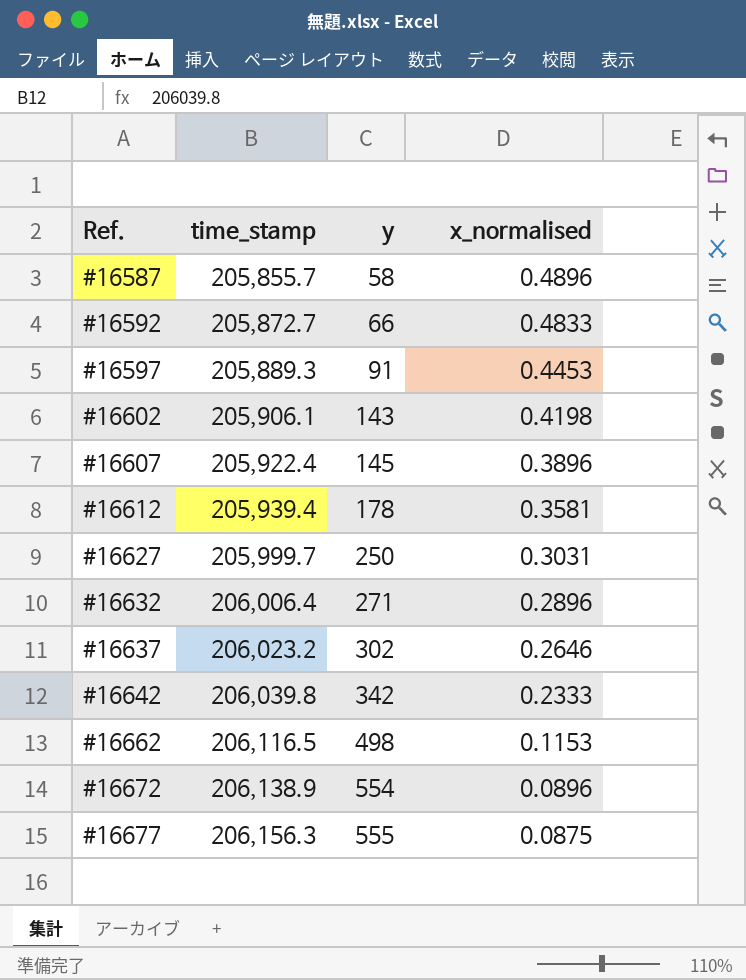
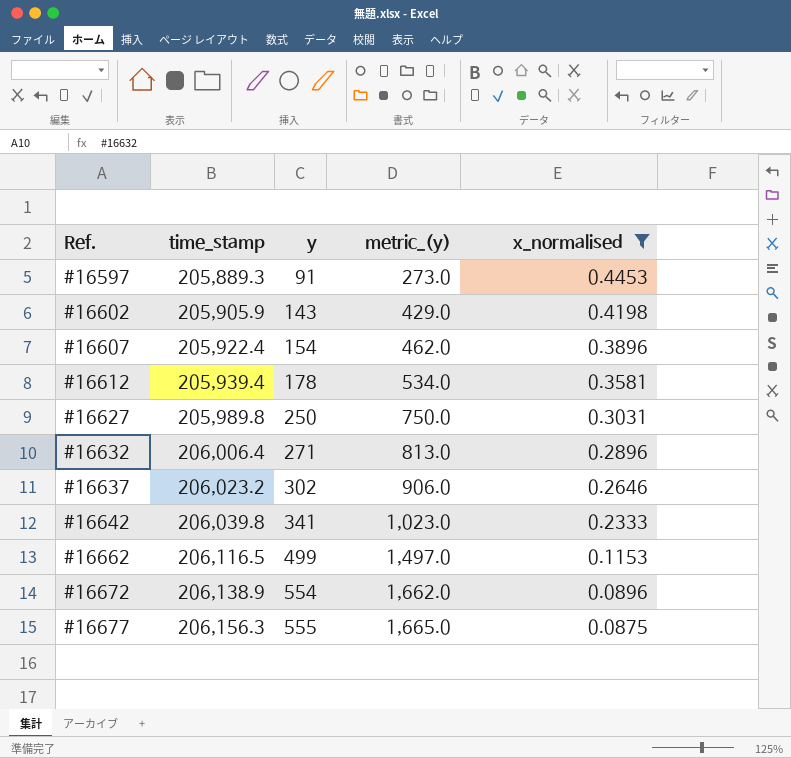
filter: none -> x_normalised <= 0.4453
column metric_(y) | formula: none -> [y] * 3
#16602 | time_stamp: 205,906.1 -> 205,905.9
#16607 | y: 145 -> 154
#16627 | time_stamp: 205,999.7 -> 205,989.8
#16642 | y: 342 -> 341
#16662 | y: 498 -> 499

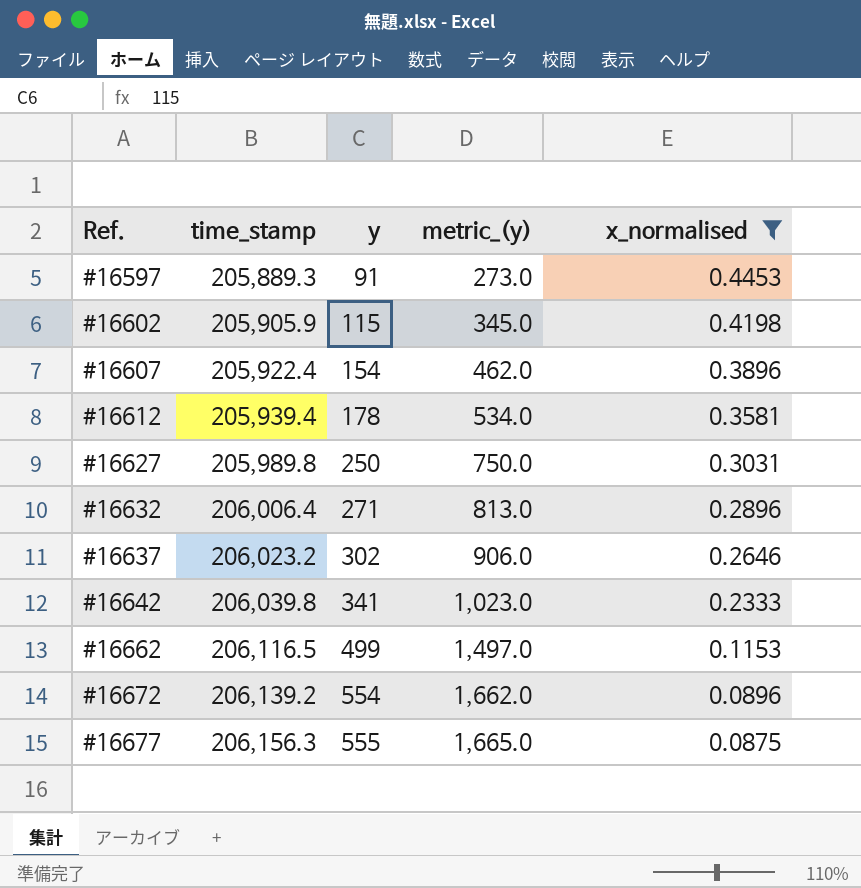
#16602 | y: 143 -> 115
#16602 | metric_(y): 429.0 -> 345.0
#16672 | time_stamp: 206,138.9 -> 206,139.2

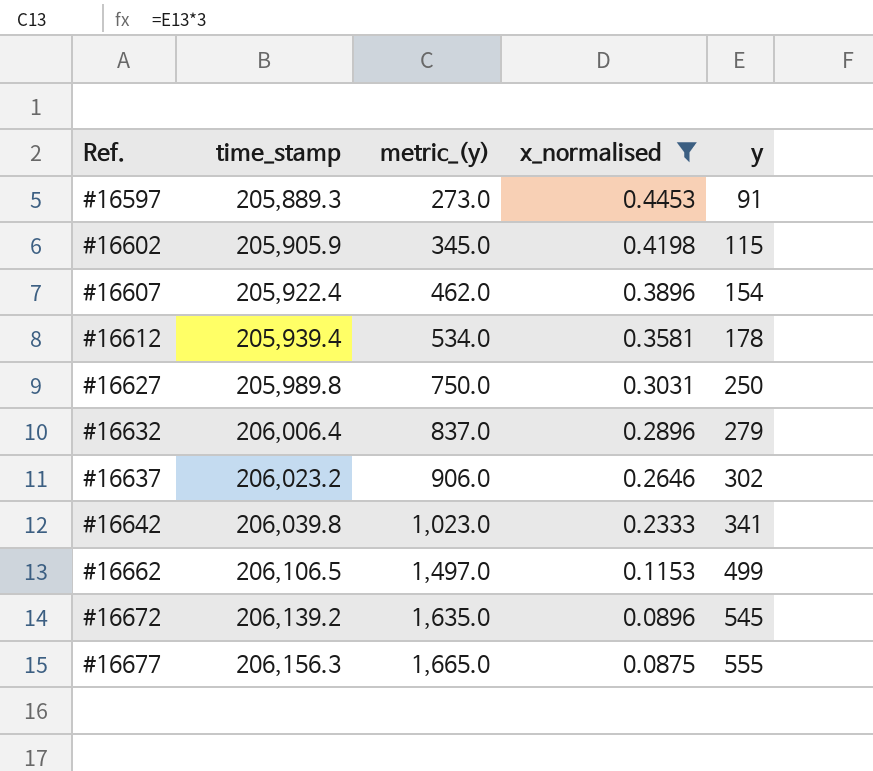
column y | position: 3 -> 5
#16632 | metric_(y): 813.0 -> 837.0
#16632 | y: 271 -> 279
#16662 | time_stamp: 206,116.5 -> 206,106.5
#16672 | metric_(y): 1,662.0 -> 1,635.0
#16672 | y: 554 -> 545

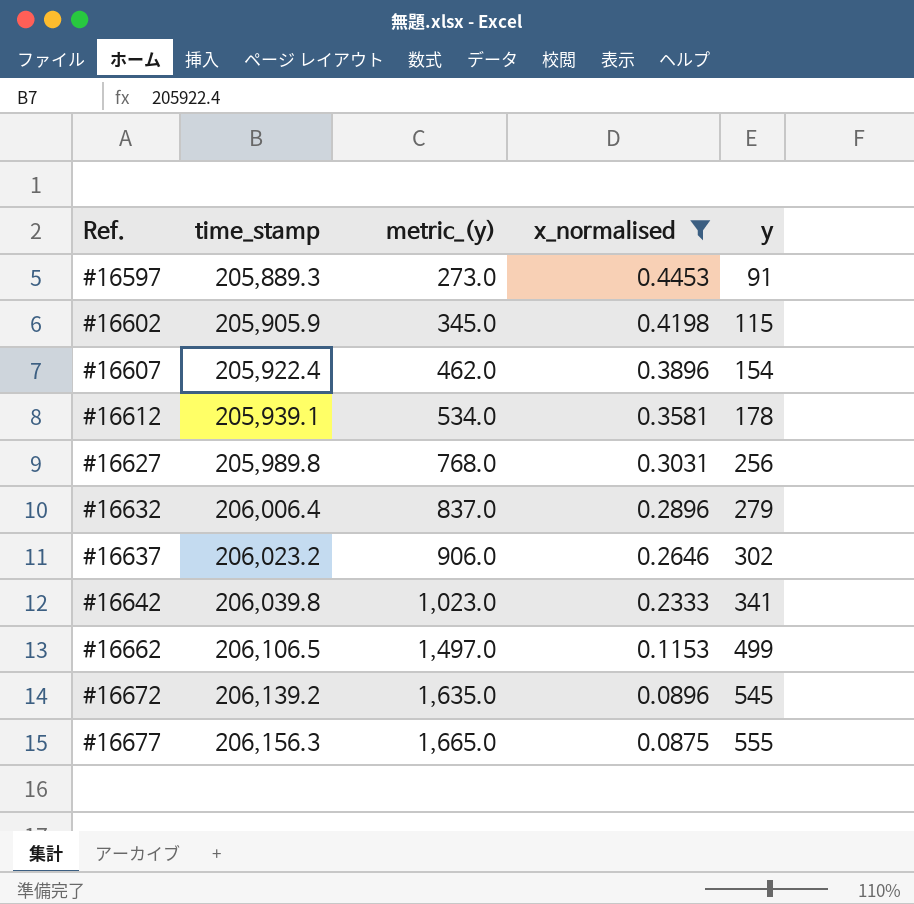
#16612 | time_stamp: 205,939.4 -> 205,939.1
#16627 | metric_(y): 750.0 -> 768.0
#16627 | y: 250 -> 256

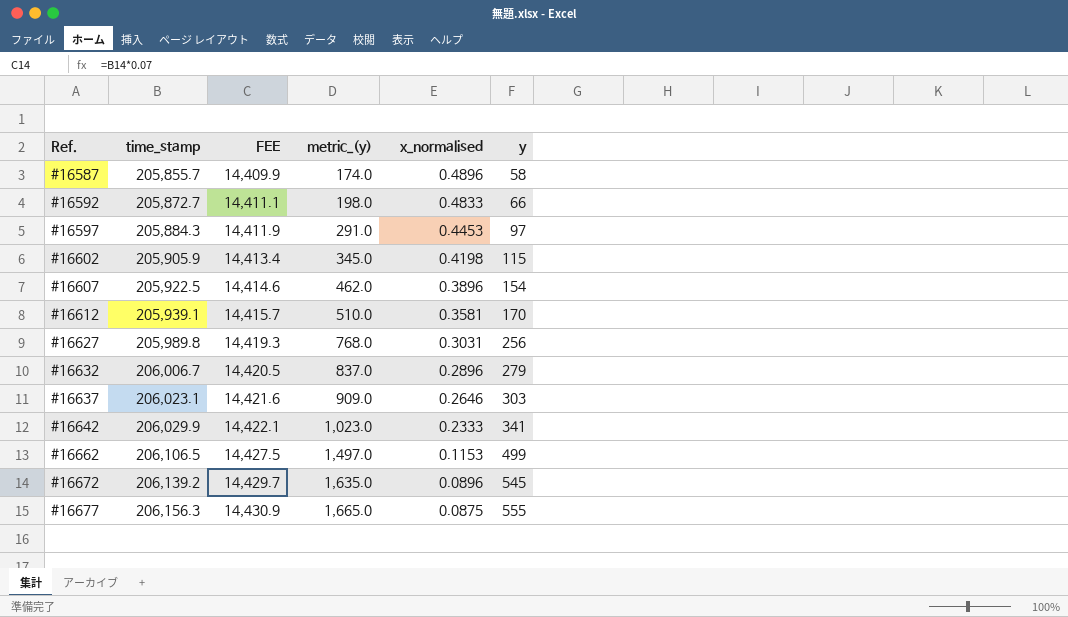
filter: x_normalised <= 0.4453 -> none
column FEE | formula: none -> [time_stamp] * 0.07
#16597 | time_stamp: 205,889.3 -> 205,884.3
#16597 | metric_(y): 273.0 -> 291.0
#16597 | y: 91 -> 97
#16607 | time_stamp: 205,922.4 -> 205,922.5
#16612 | metric_(y): 534.0 -> 510.0
#16612 | y: 178 -> 170
#16632 | time_stamp: 206,006.4 -> 206,006.7
#16637 | time_stamp: 206,023.2 -> 206,023.1
#16637 | metric_(y): 906.0 -> 909.0
#16637 | y: 302 -> 303
#16642 | time_stamp: 206,039.8 -> 206,029.9

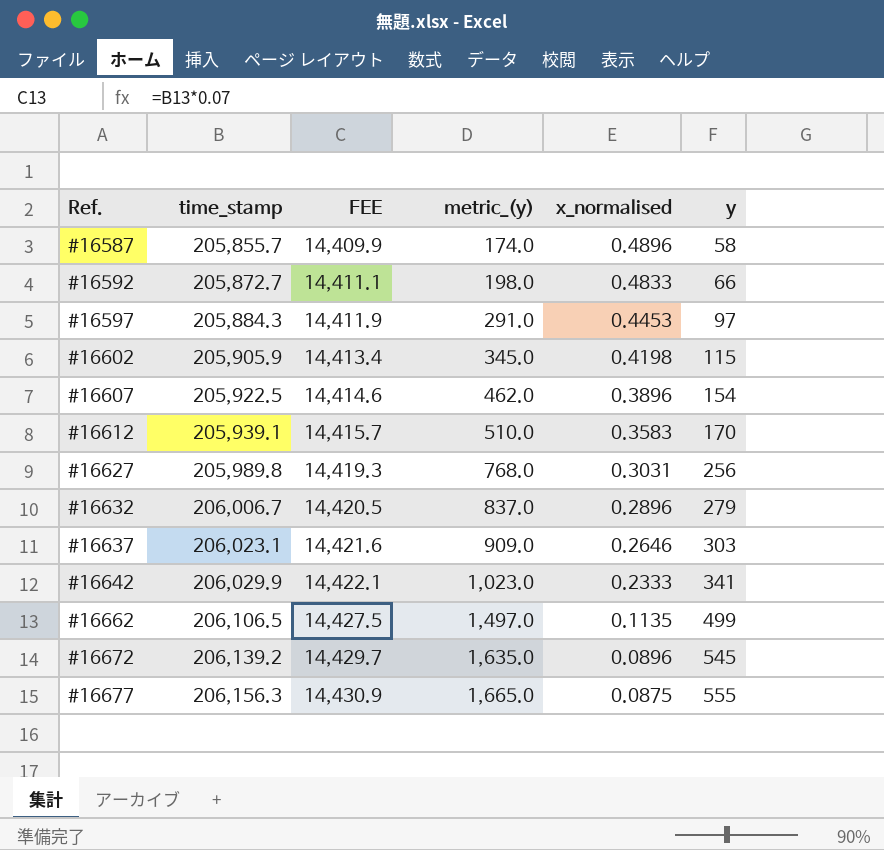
#16612 | x_normalised: 0.3581 -> 0.3583
#16662 | x_normalised: 0.1153 -> 0.1135

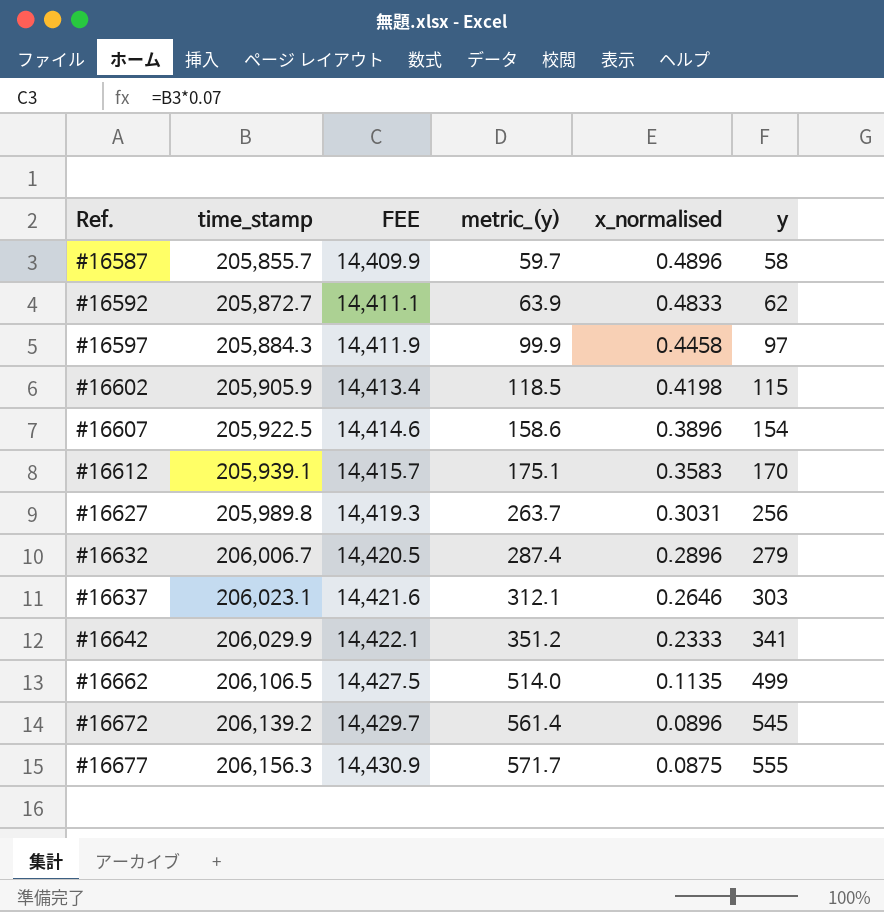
column metric_(y) | formula: [y] * 3 -> [y] * 1.03
#16592 | y: 66 -> 62
#16597 | x_normalised: 0.4453 -> 0.4458

